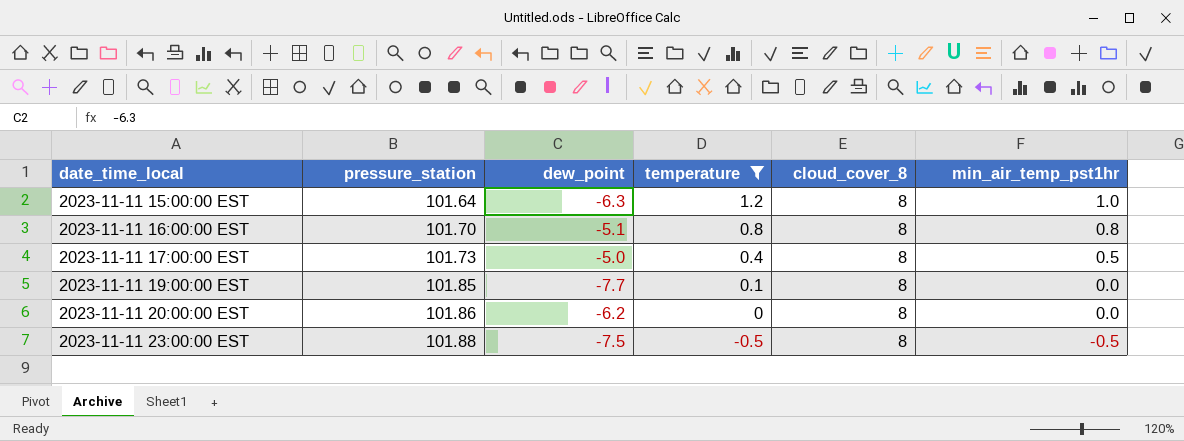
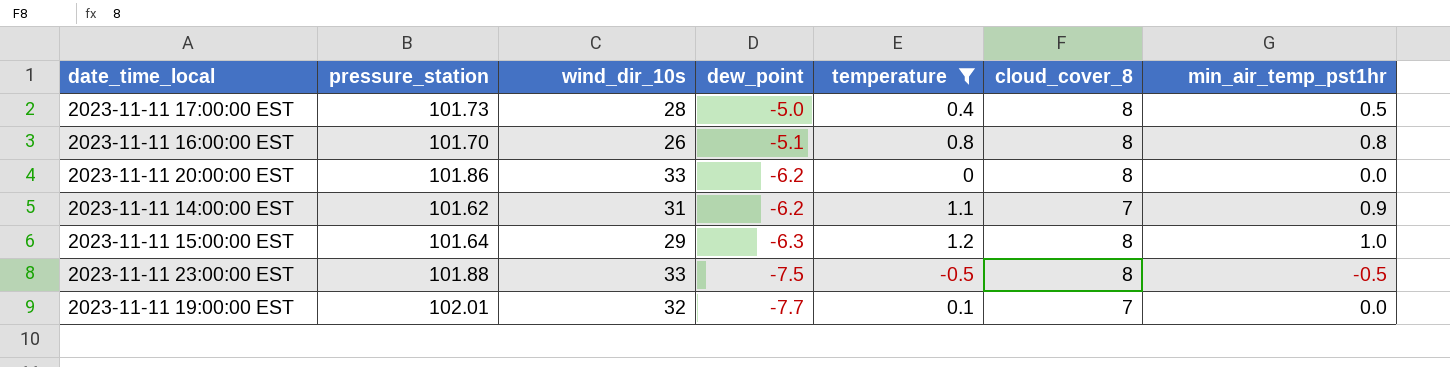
row order: date_time_local ascending -> dew_point descending
column wind_dir_10s | position: none -> 3
row 2023-11-11 14:00:00 EST: none -> 101.62 | 31 | -6.2 | 1.1 | 7 | 0.9
2023-11-11 19:00:00 EST | pressure_station: 101.85 -> 102.01
2023-11-11 19:00:00 EST | cloud_cover_8: 8 -> 7

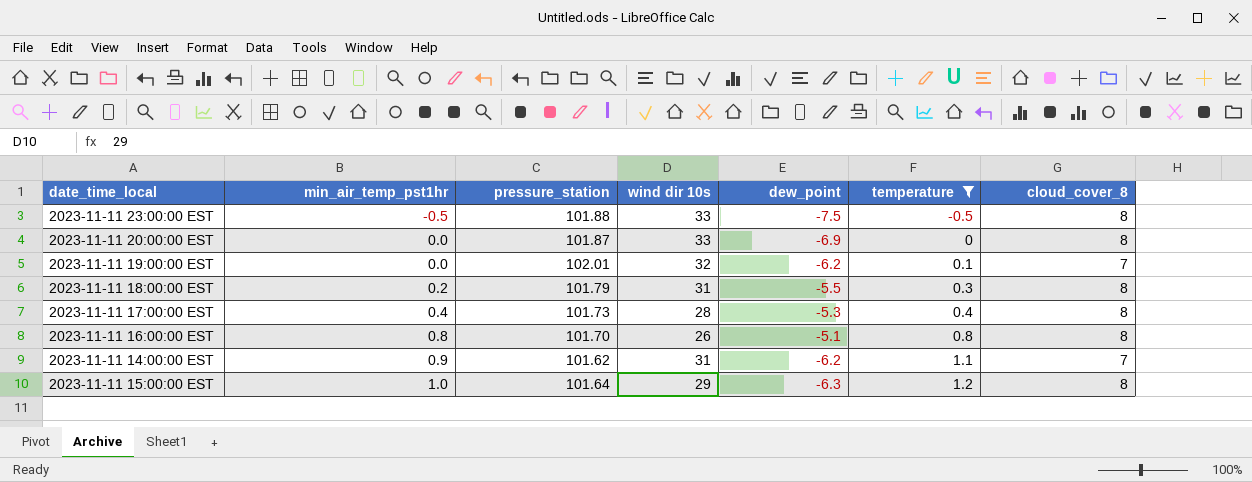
row order: dew_point descending -> min_air_temp_pst1hr ascending
column min_air_temp_pst1hr | position: 7 -> 2
column name: wind_dir_10s -> wind dir 10s
2023-11-11 20:00:00 EST | pressure_station: 101.86 -> 101.87
2023-11-11 20:00:00 EST | dew_point: -6.2 -> -6.9
2023-11-11 19:00:00 EST | dew_point: -7.7 -> -6.2
row 2023-11-11 18:00:00 EST: none -> 0.2 | 101.79 | 31 | -5.5 | 0.3 | 8
2023-11-11 17:00:00 EST | min_air_temp_pst1hr: 0.5 -> 0.4
2023-11-11 17:00:00 EST | dew_point: -5.0 -> -5.3

